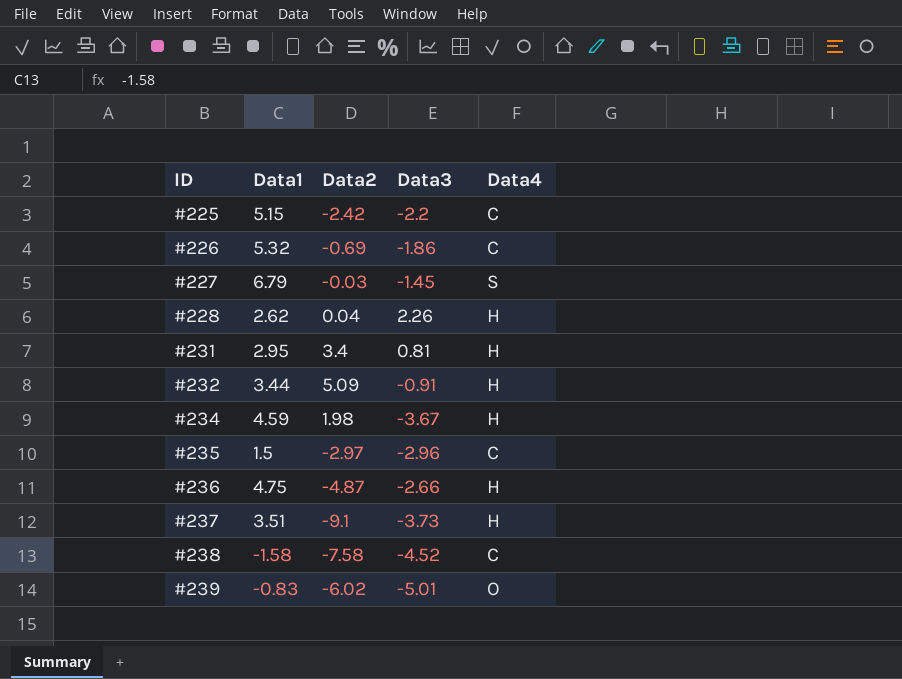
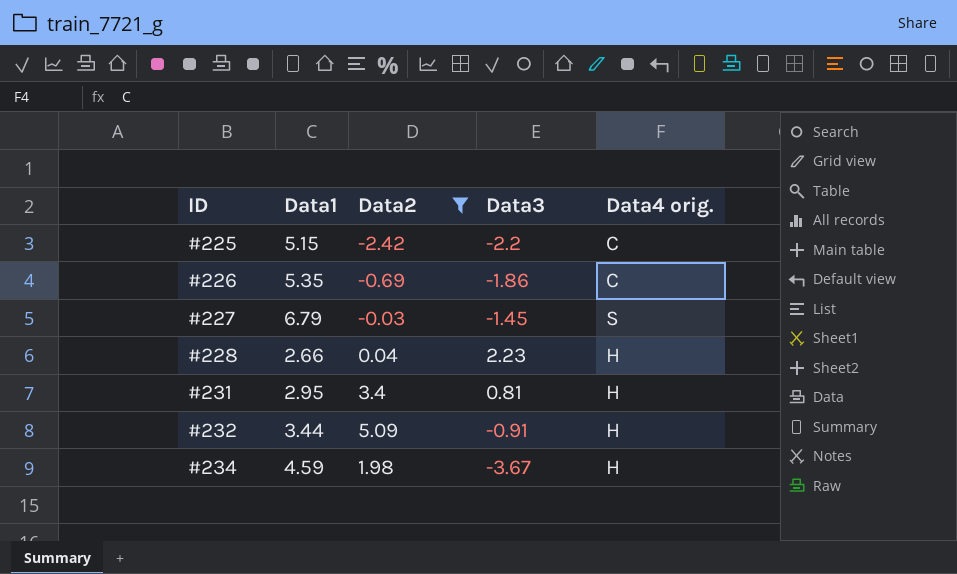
filter: none -> Data2 >= -2.42
column name: Data4 -> Data4 orig.
#226 | Data1: 5.32 -> 5.35
#228 | Data1: 2.62 -> 2.66
#228 | Data3: 2.26 -> 2.23

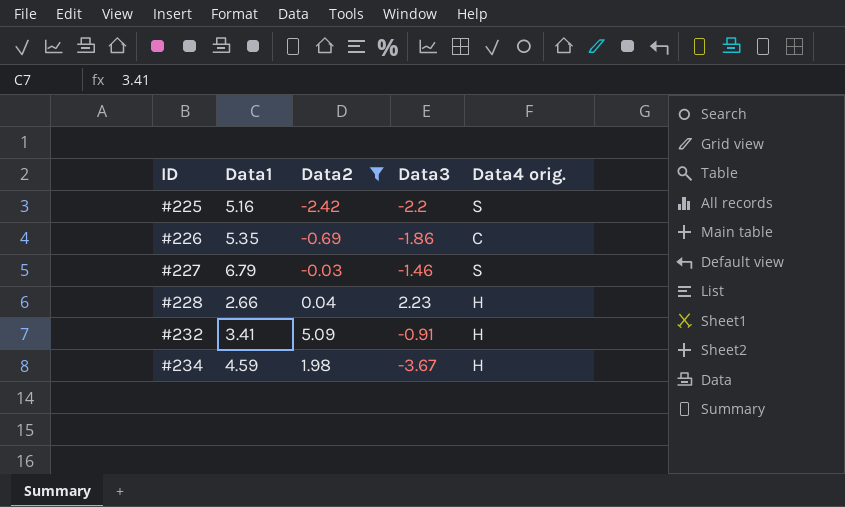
row #231: 2.95 | 3.4 | 0.81 | H -> none
#225 | Data1: 5.15 -> 5.16
#225 | Data4 orig.: C -> S
#227 | Data3: -1.45 -> -1.46
#232 | Data1: 3.44 -> 3.41

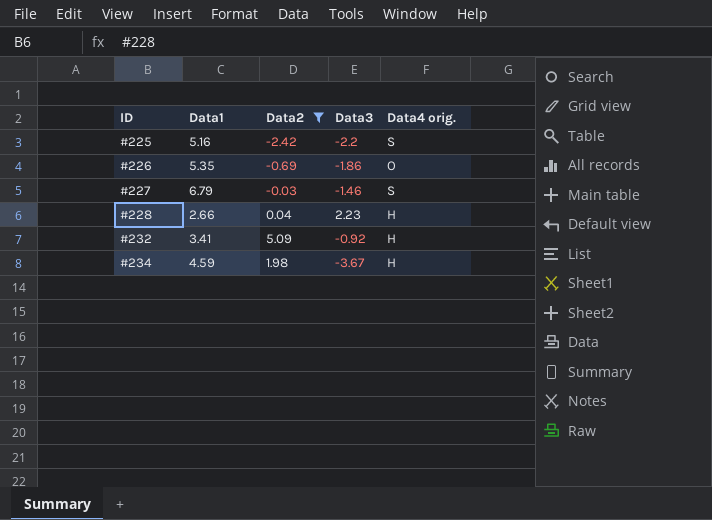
#226 | Data4 orig.: C -> O
#232 | Data3: -0.91 -> -0.92

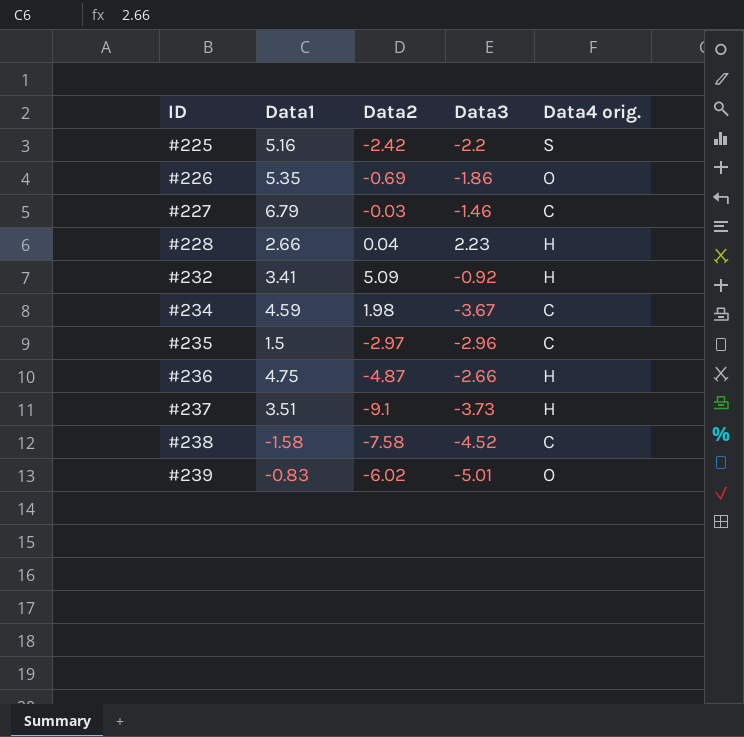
filter: Data2 >= -2.42 -> none
#227 | Data4 orig.: S -> C
#234 | Data4 orig.: H -> C

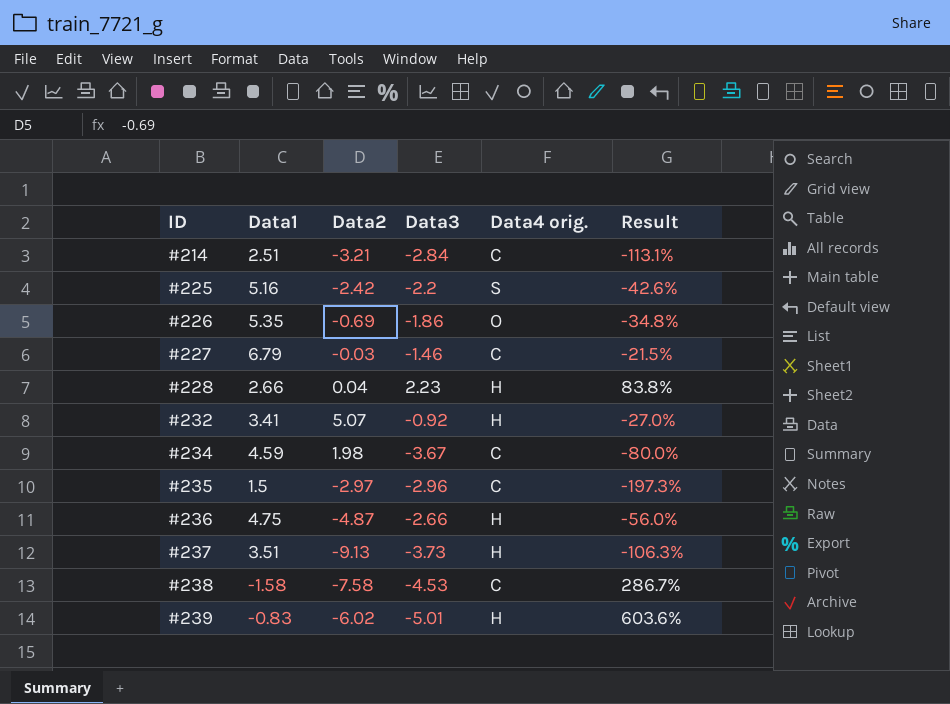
column Result | formula: none -> [Data3] / [Data1]
row #214: none -> 2.51 | -3.21 | -2.84 | C | -113.1%
#232 | Data2: 5.09 -> 5.07
#237 | Data2: -9.1 -> -9.13
#238 | Data3: -4.52 -> -4.53
#239 | Data4 orig.: O -> H

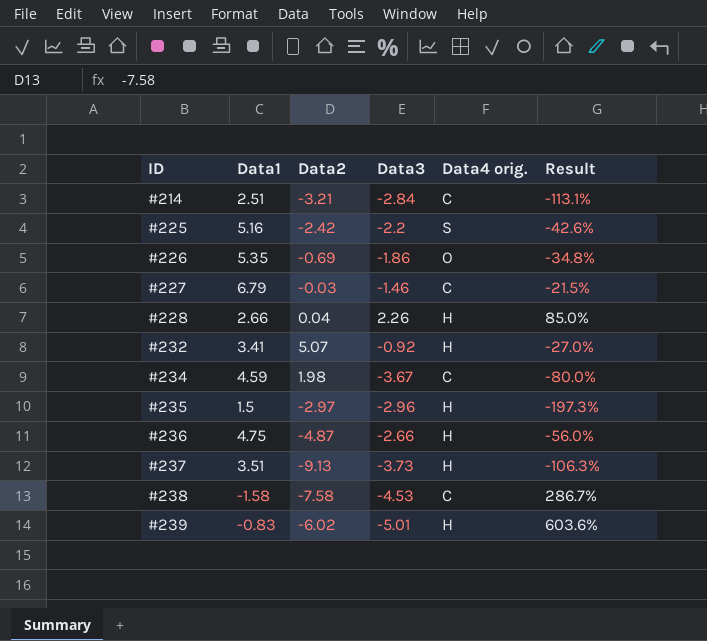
#228 | Data3: 2.23 -> 2.26
#228 | Result: 83.8% -> 85.0%
#235 | Data4 orig.: C -> H

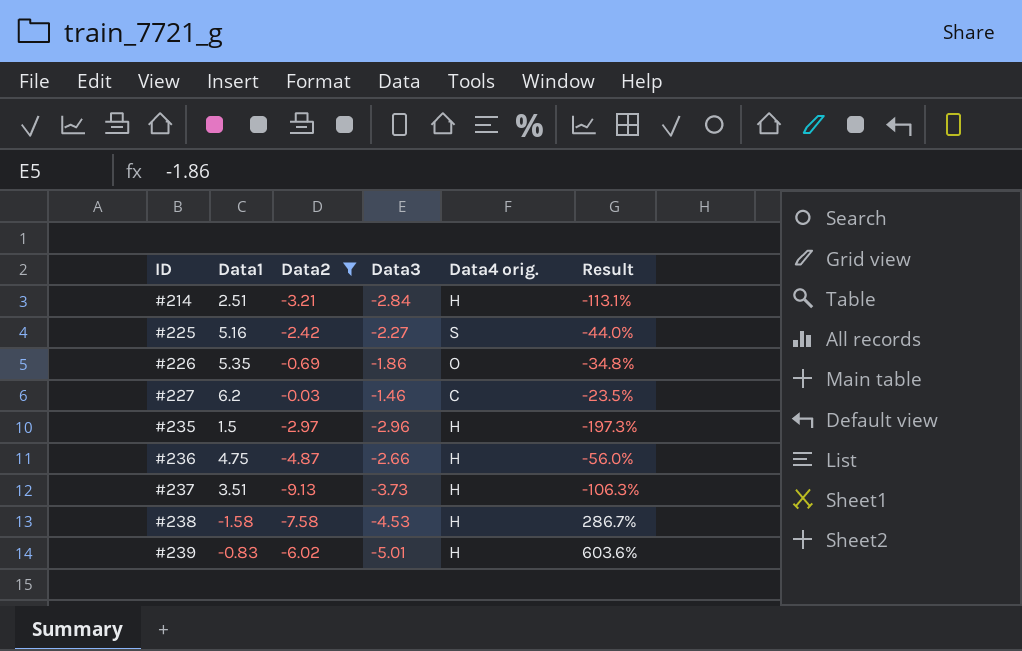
filter: none -> Data2 <= -0.03
#214 | Data4 orig.: C -> H
#225 | Data3: -2.2 -> -2.27
#225 | Result: -42.6% -> -44.0%
#227 | Data1: 6.79 -> 6.2
#227 | Result: -21.5% -> -23.5%
#238 | Data4 orig.: C -> H

